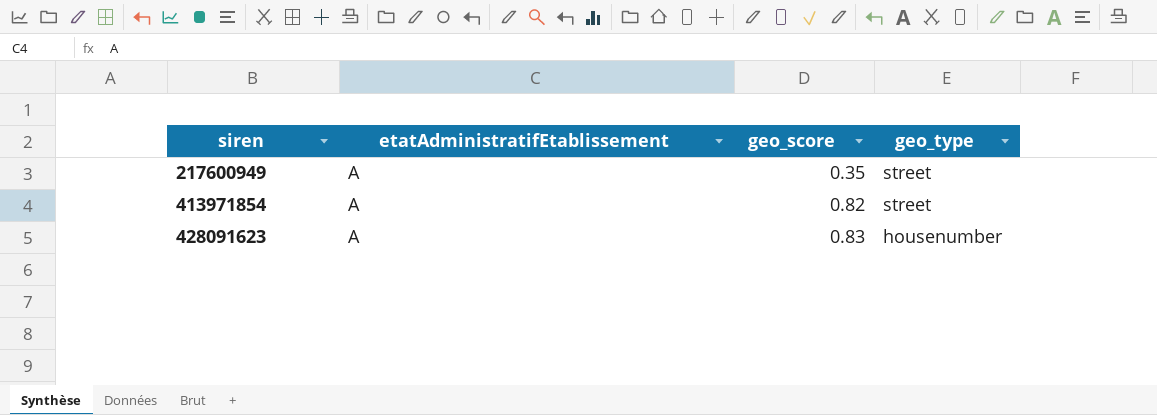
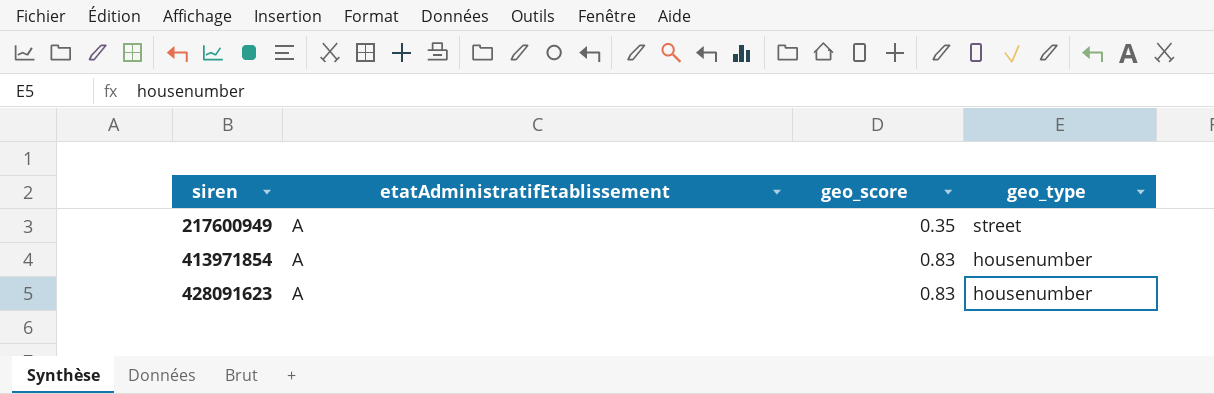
413971854 | geo_score: 0.82 -> 0.83
413971854 | geo_type: street -> housenumber

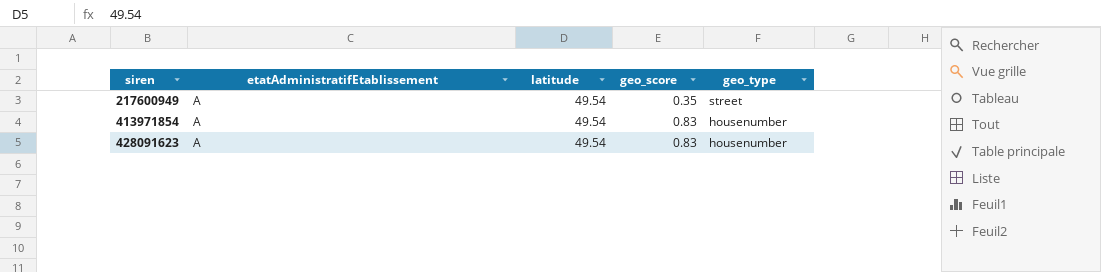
column latitude | position: none -> 3

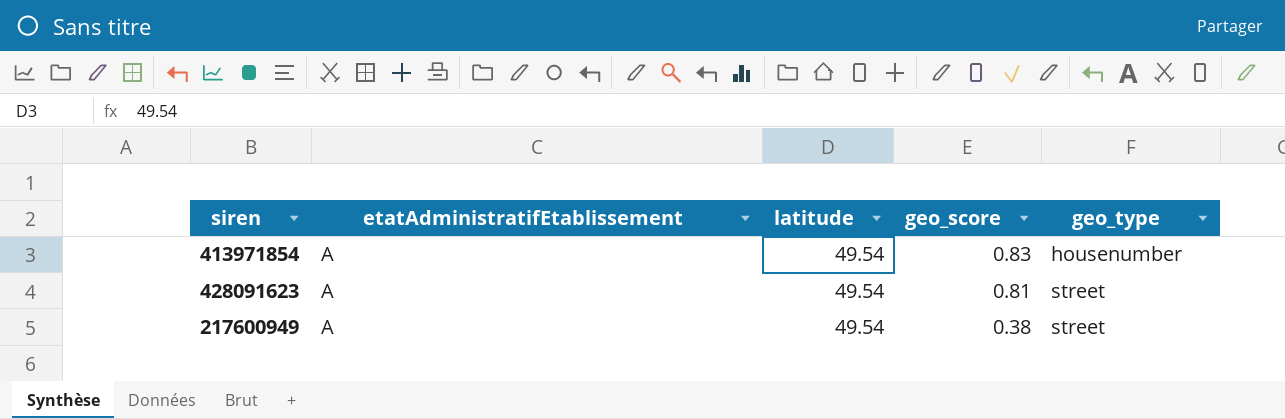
row order: siren ascending -> geo_score descending
428091623 | geo_score: 0.83 -> 0.81
428091623 | geo_type: housenumber -> street
217600949 | geo_score: 0.35 -> 0.38

